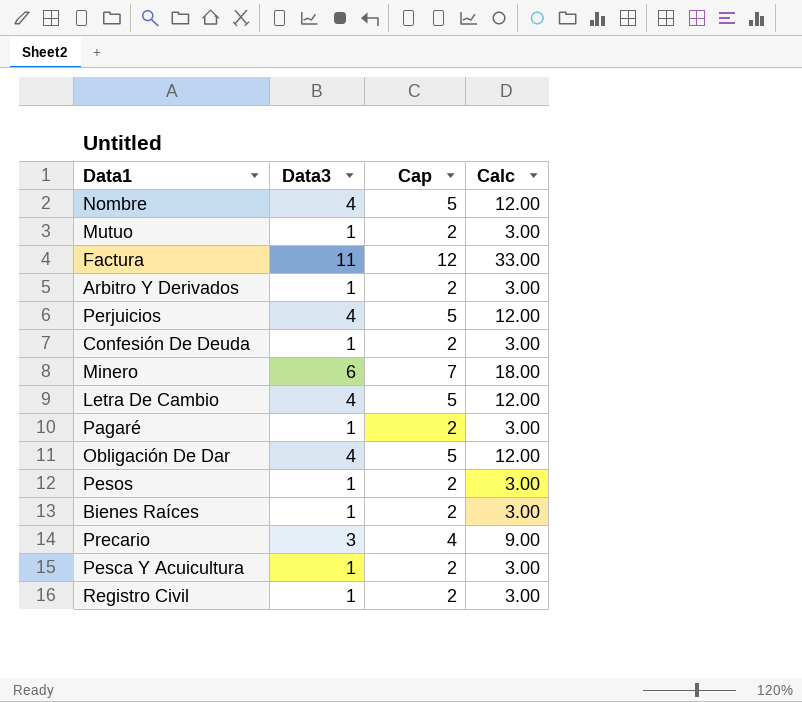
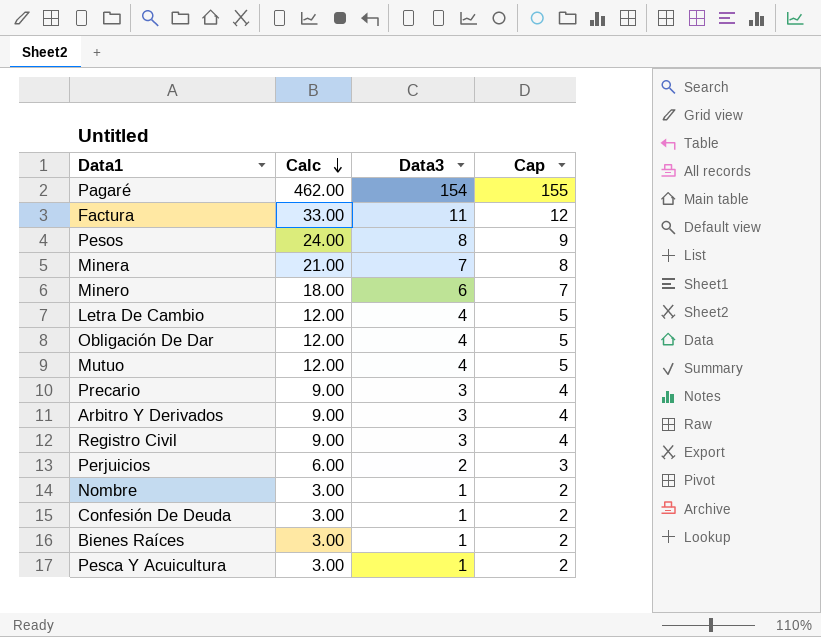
row order: none -> Calc descending
column Calc | position: 4 -> 2
Pagaré | Calc: 3.00 -> 462.00
Pagaré | Data3: 1 -> 154
Pagaré | Cap: 2 -> 155
Pesos | Calc: 3.00 -> 24.00
Pesos | Data3: 1 -> 8
Pesos | Cap: 2 -> 9
row Minera: none -> 21.00 | 7 | 8
Mutuo | Calc: 3.00 -> 12.00
Mutuo | Data3: 1 -> 4
Mutuo | Cap: 2 -> 5
Arbitro Y Derivados | Calc: 3.00 -> 9.00
Arbitro Y Derivados | Data3: 1 -> 3
Arbitro Y Derivados | Cap: 2 -> 4
Registro Civil | Calc: 3.00 -> 9.00
Registro Civil | Data3: 1 -> 3
Registro Civil | Cap: 2 -> 4
Perjuicios | Calc: 12.00 -> 6.00
Perjuicios | Data3: 4 -> 2
Perjuicios | Cap: 5 -> 3
Nombre | Calc: 12.00 -> 3.00
Nombre | Data3: 4 -> 1
Nombre | Cap: 5 -> 2

